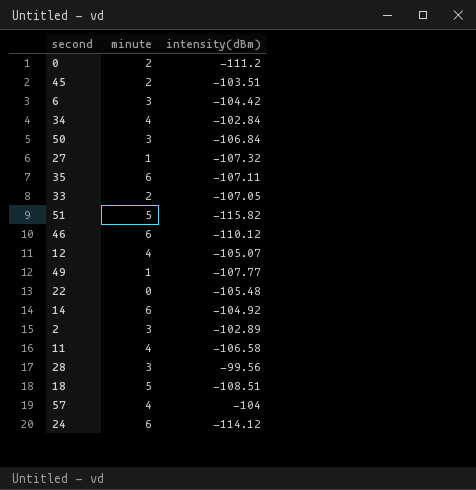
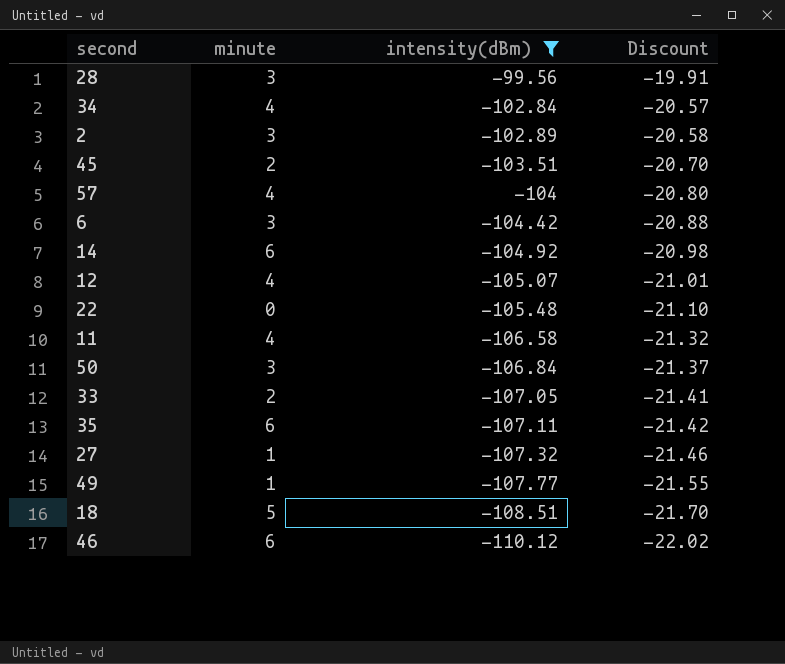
filter: none -> intensity(dBm) >= -110.12
row order: none -> intensity(dBm) descending
column Discount | formula: none -> [intensity(dBm)] * 0.2

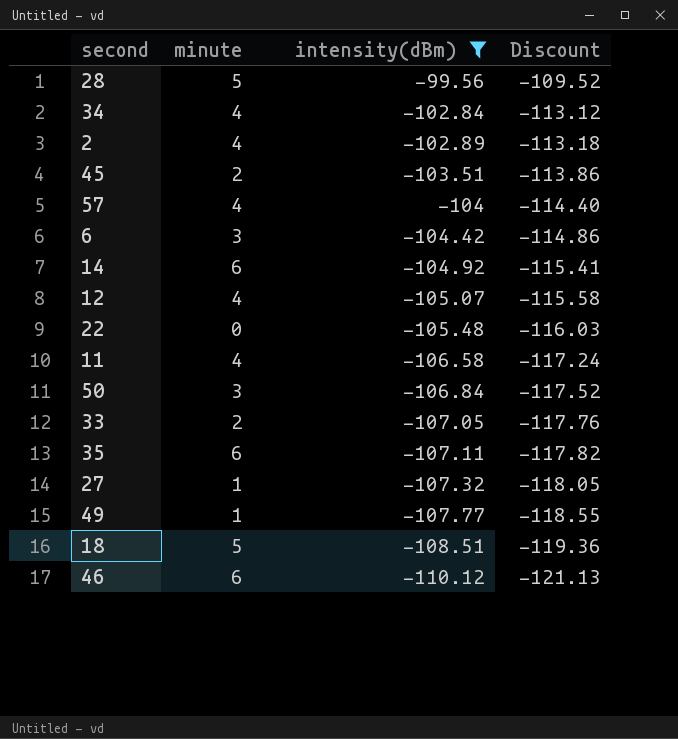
column Discount | formula: [intensity(dBm)] * 0.2 -> [intensity(dBm)] * 1.1
28 | minute: 3 -> 5
2 | minute: 3 -> 4

